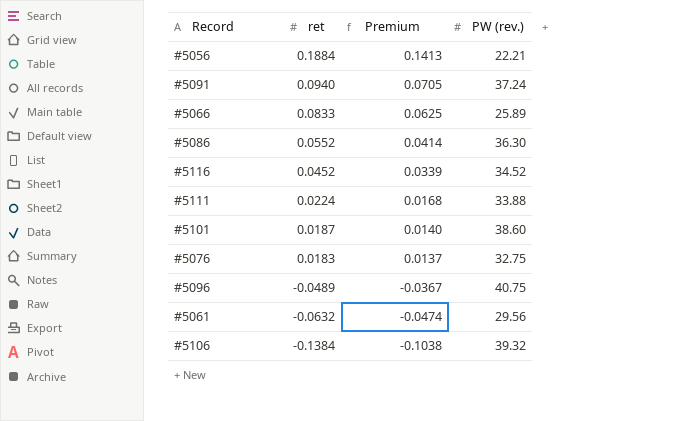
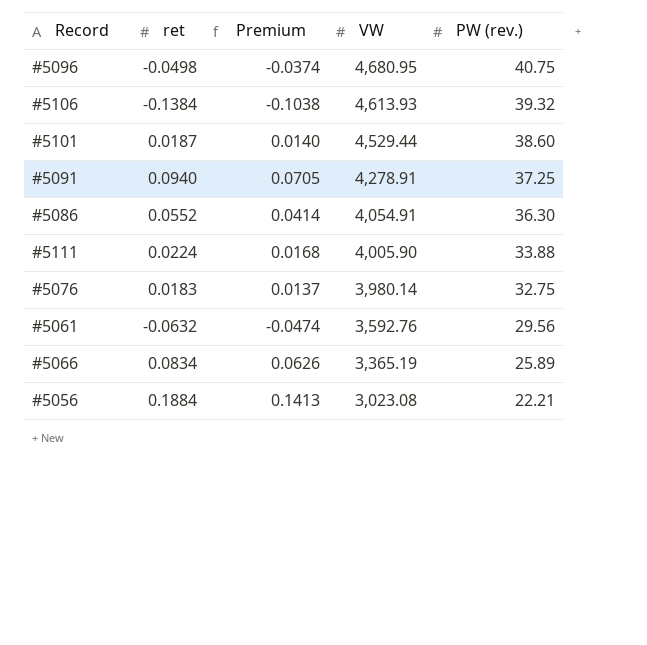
row order: ret descending -> VW descending
column VW | position: none -> 4
row #5116: 0.0452 | 0.0339 | 34.52 -> none
#5096 | ret: -0.0489 -> -0.0498
#5096 | Premium: -0.0367 -> -0.0374
#5091 | PW (rev.): 37.24 -> 37.25
#5066 | ret: 0.0833 -> 0.0834
#5066 | Premium: 0.0625 -> 0.0626

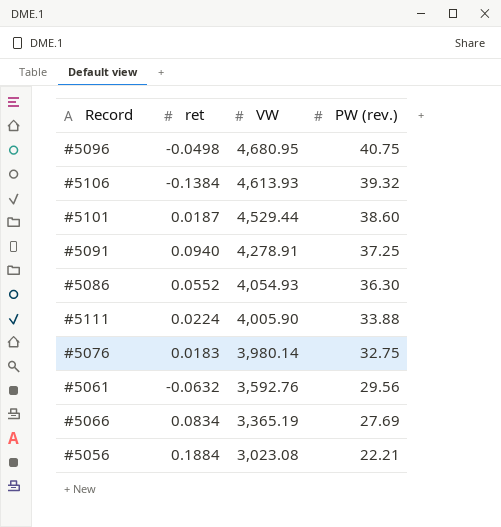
column Premium | formula: [ret] * 0.75 -> none
#5086 | VW: 4,054.91 -> 4,054.93
#5066 | PW (rev.): 25.89 -> 27.69

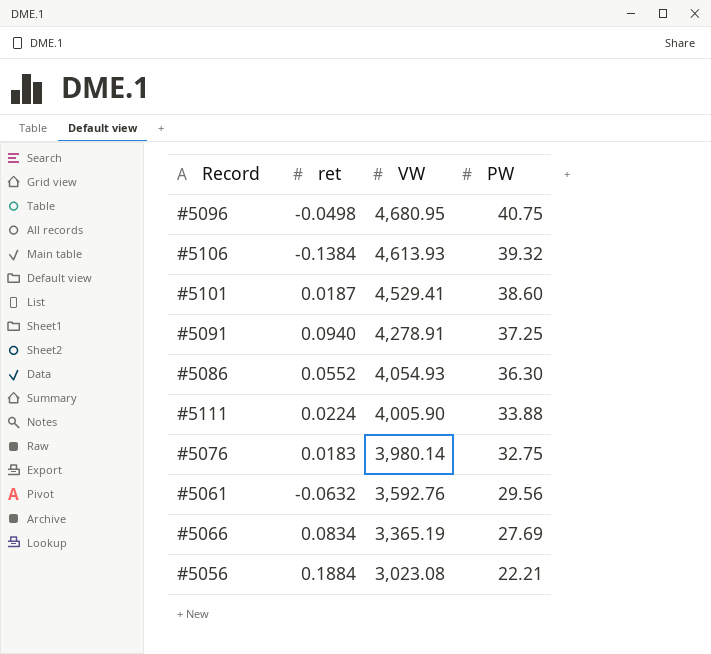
column name: PW (rev.) -> PW
#5101 | VW: 4,529.44 -> 4,529.41

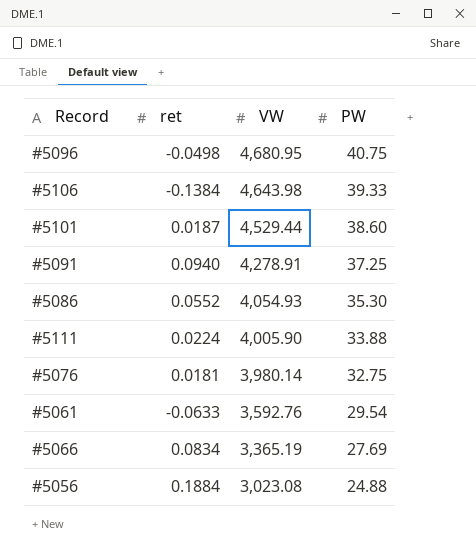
#5106 | VW: 4,613.93 -> 4,643.98
#5106 | PW: 39.32 -> 39.33
#5101 | VW: 4,529.41 -> 4,529.44
#5086 | PW: 36.30 -> 35.30
#5076 | ret: 0.0183 -> 0.0181
#5061 | ret: -0.0632 -> -0.0633
#5061 | PW: 29.56 -> 29.54
#5056 | PW: 22.21 -> 24.88

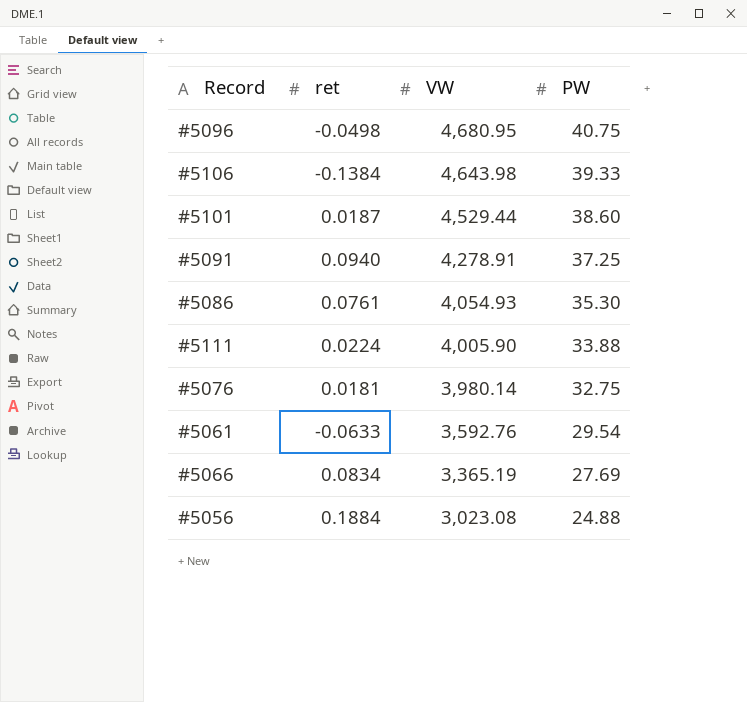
#5086 | ret: 0.0552 -> 0.0761

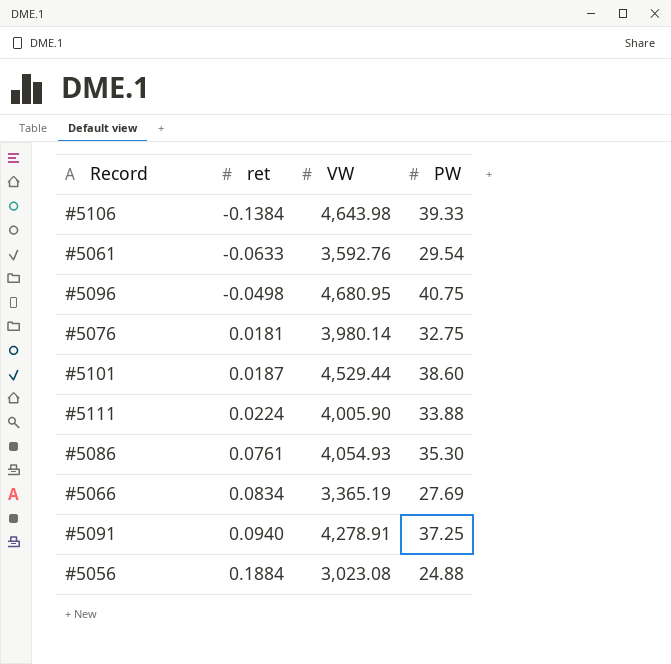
row order: VW descending -> ret ascending

